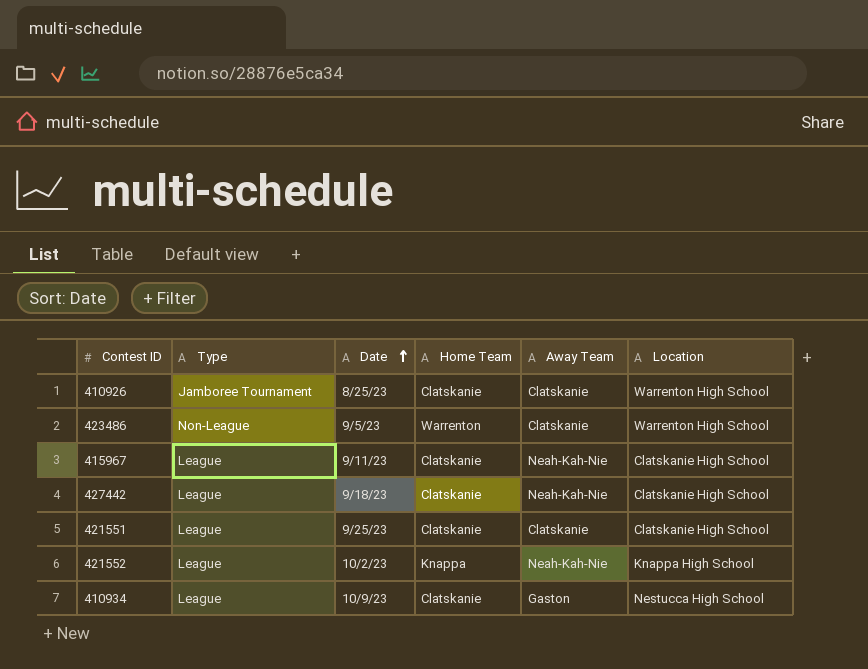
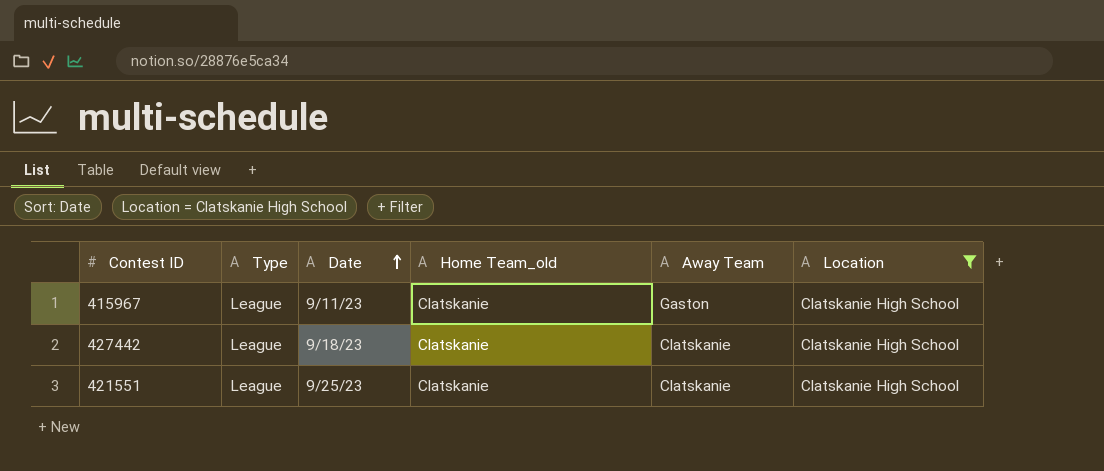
filter: none -> Location = Clatskanie High School
column name: Home Team -> Home Team_old
415967 | Away Team: Neah-Kah-Nie -> Gaston
427442 | Away Team: Neah-Kah-Nie -> Clatskanie

